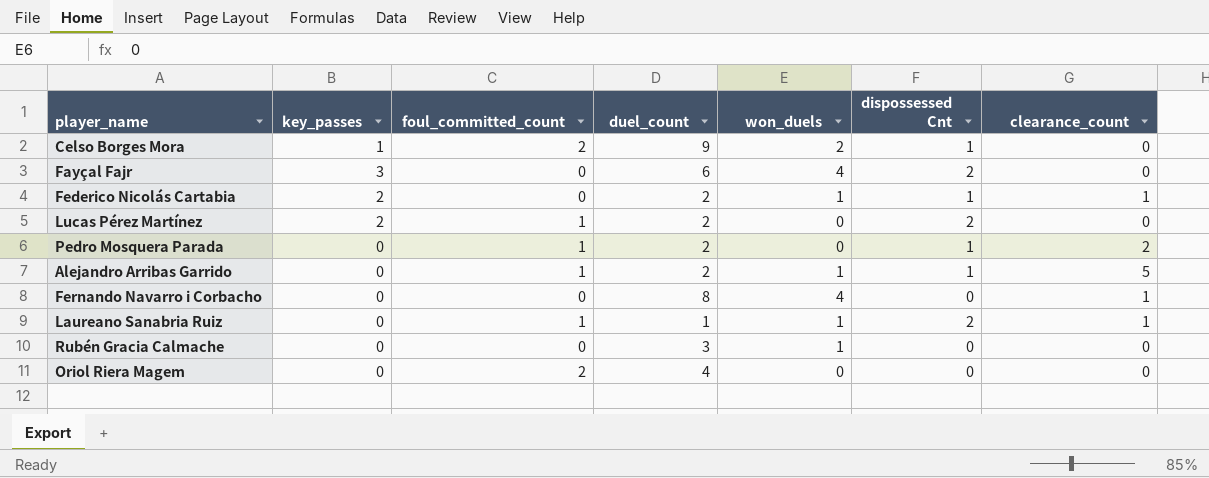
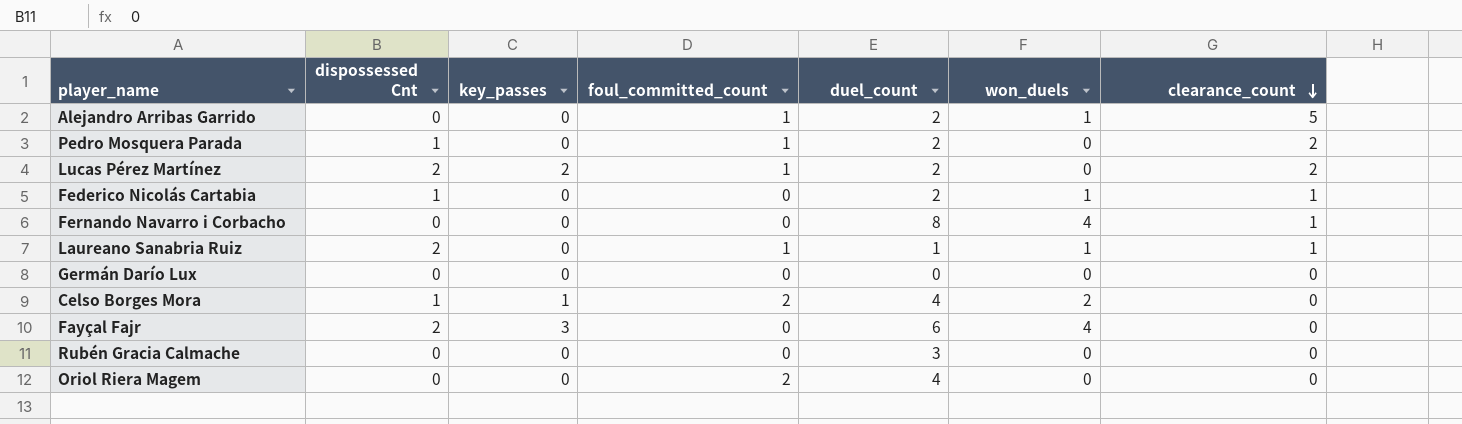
row order: none -> clearance_count descending
column dispossessed Cnt | position: 6 -> 2
Alejandro Arribas Garrido | dispossessed Cnt: 1 -> 0
Lucas Pérez Martínez | clearance_count: 0 -> 2
Federico Nicolás Cartabia | key_passes: 2 -> 0
row Germán Darío Lux: none -> 0 | 0 | 0 | 0 | 0 | 0
Celso Borges Mora | duel_count: 9 -> 4
Rubén Gracia Calmache | won_duels: 1 -> 0

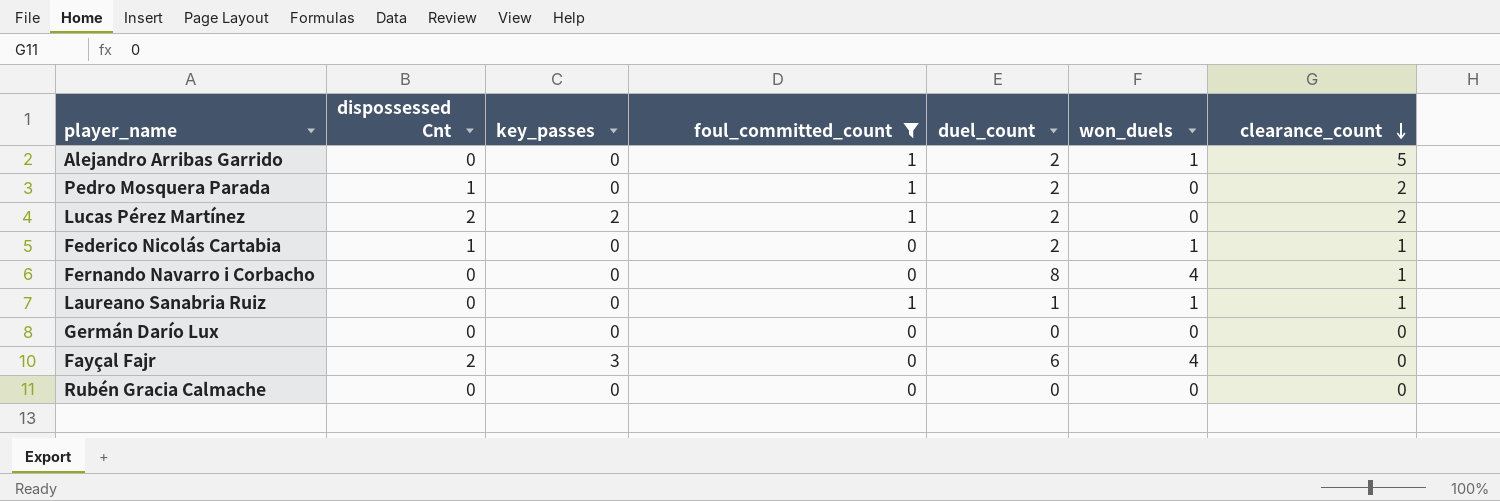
filter: none -> foul_committed_count != 2
Laureano Sanabria Ruiz | dispossessed Cnt: 2 -> 0
Rubén Gracia Calmache | duel_count: 3 -> 0

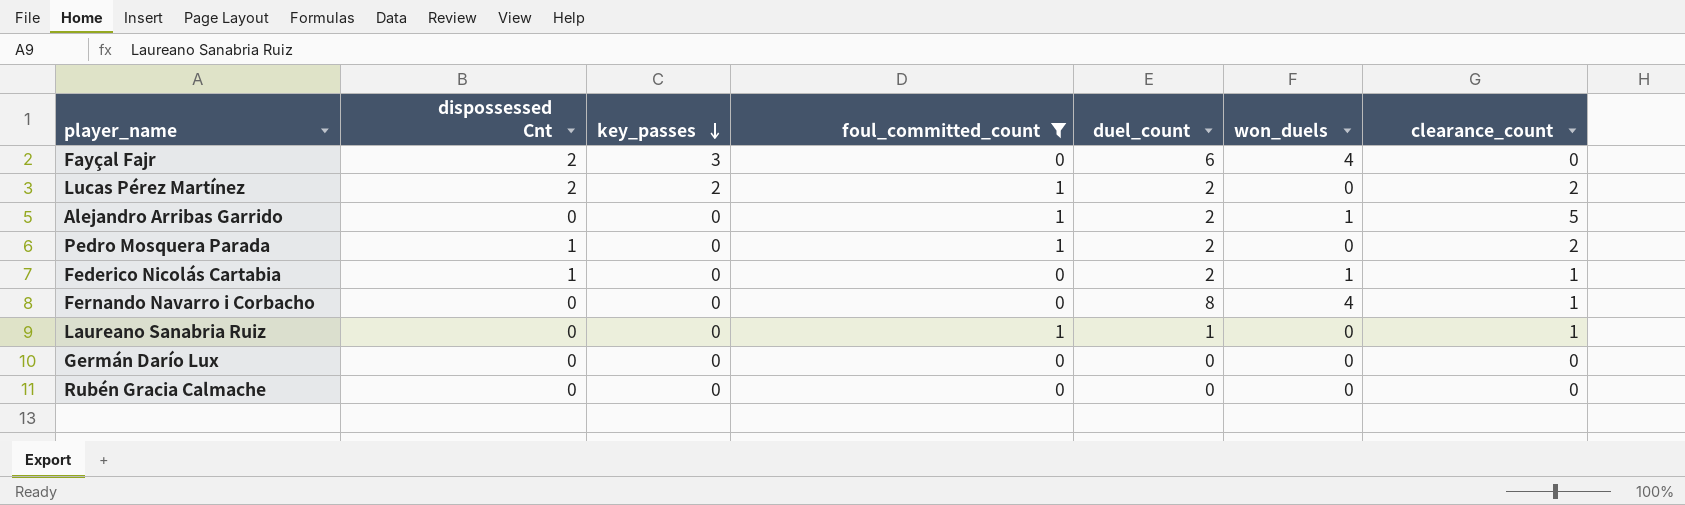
row order: clearance_count descending -> key_passes descending
Laureano Sanabria Ruiz | won_duels: 1 -> 0

